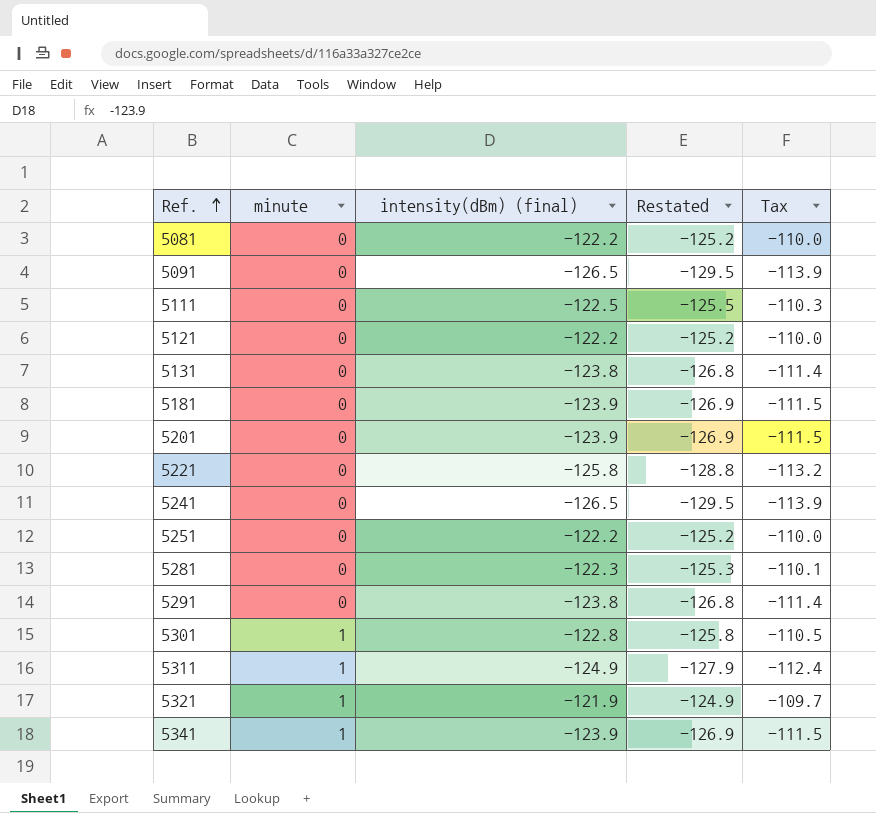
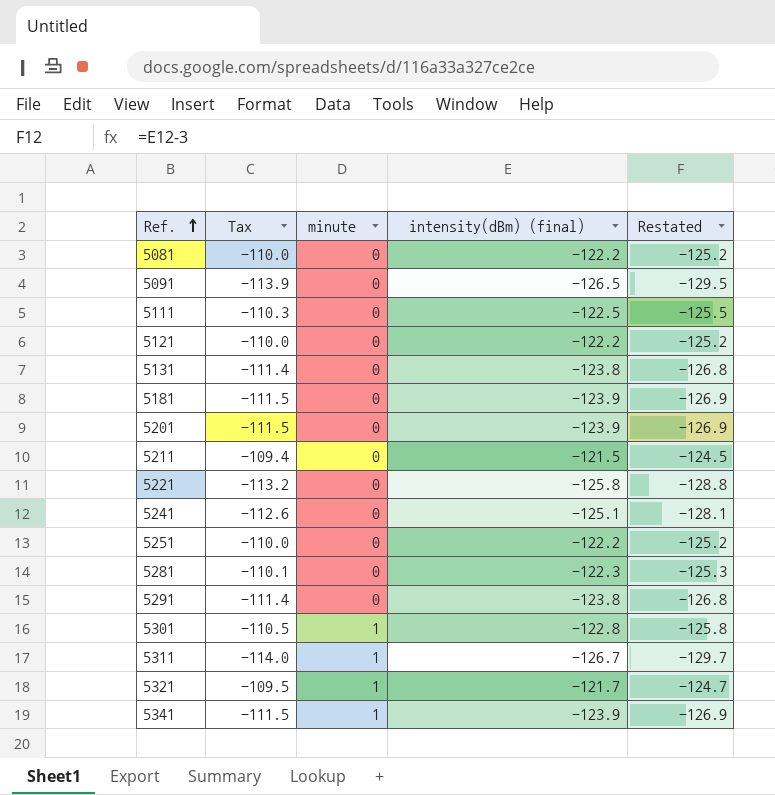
column Tax | position: 5 -> 2
row 5211: none -> -109.4 | 0 | -121.5 | -124.5
5241 | Tax: -113.9 -> -112.6
5241 | intensity(dBm) (final): -126.5 -> -125.1
5241 | Restated: -129.5 -> -128.1
5311 | Tax: -112.4 -> -114.0
5311 | intensity(dBm) (final): -124.9 -> -126.7
5311 | Restated: -127.9 -> -129.7
5321 | Tax: -109.7 -> -109.5
5321 | intensity(dBm) (final): -121.9 -> -121.7
5321 | Restated: -124.9 -> -124.7

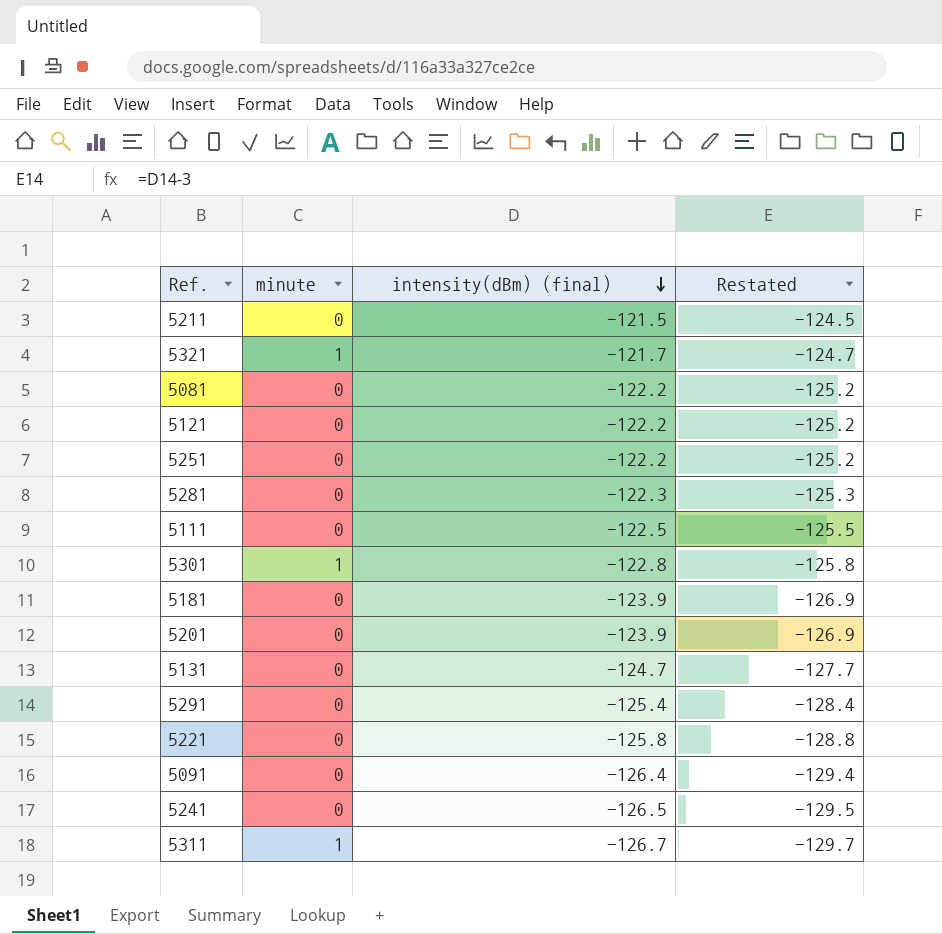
row order: Ref. ascending -> intensity(dBm) (final) descending
column Tax | formula: [intensity(dBm) (final)] * 0.9 -> none
row 5341: -111.5 | 1 | -123.9 | -126.9 -> none
5131 | intensity(dBm) (final): -123.8 -> -124.7
5131 | Restated: -126.8 -> -127.7
5291 | intensity(dBm) (final): -123.8 -> -125.4
5291 | Restated: -126.8 -> -128.4
5091 | intensity(dBm) (final): -126.5 -> -126.4
5091 | Restated: -129.5 -> -129.4
5241 | intensity(dBm) (final): -125.1 -> -126.5
5241 | Restated: -128.1 -> -129.5

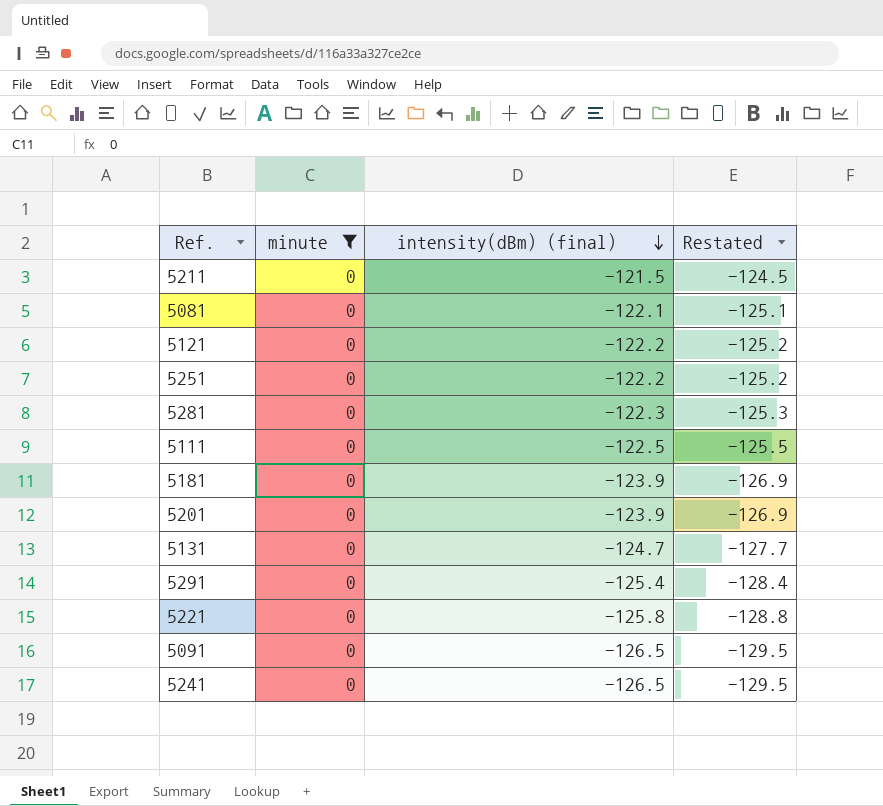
filter: none -> minute = 0
5081 | intensity(dBm) (final): -122.2 -> -122.1
5081 | Restated: -125.2 -> -125.1
5091 | intensity(dBm) (final): -126.4 -> -126.5
5091 | Restated: -129.4 -> -129.5

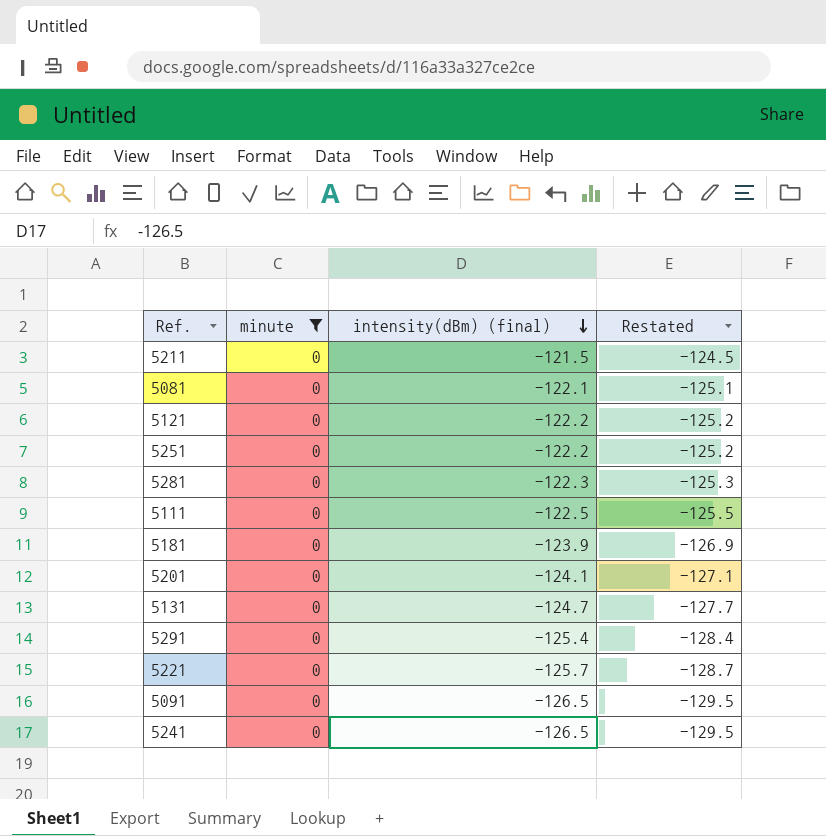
5201 | intensity(dBm) (final): -123.9 -> -124.1
5201 | Restated: -126.9 -> -127.1
5221 | intensity(dBm) (final): -125.8 -> -125.7
5221 | Restated: -128.8 -> -128.7

